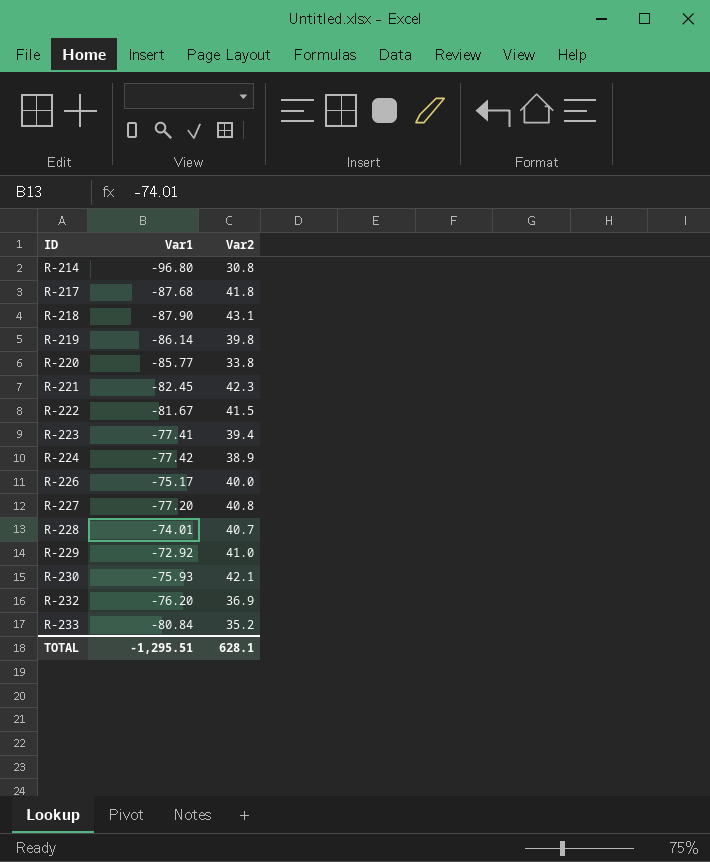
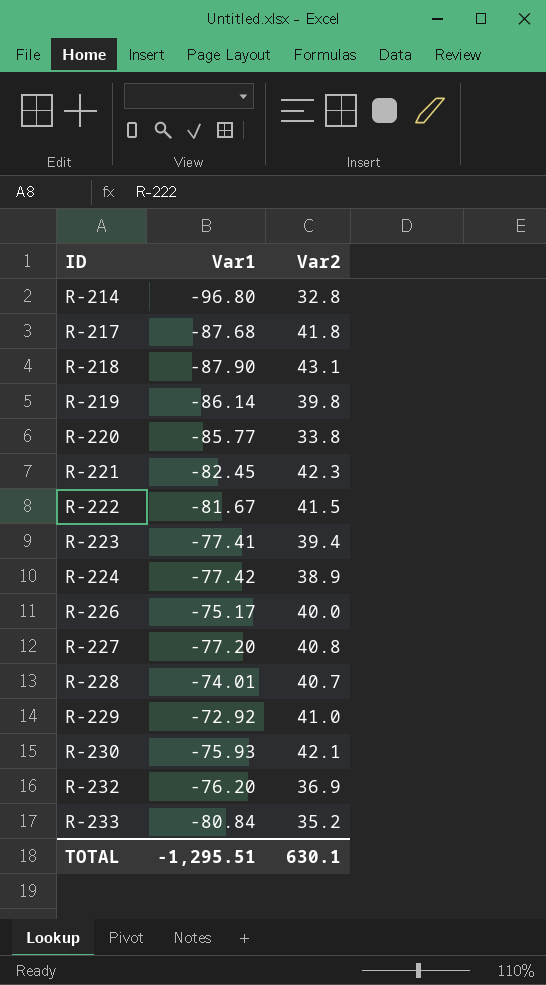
R-214 | Var2: 30.8 -> 32.8
TOTAL | Var2: 628.1 -> 630.1

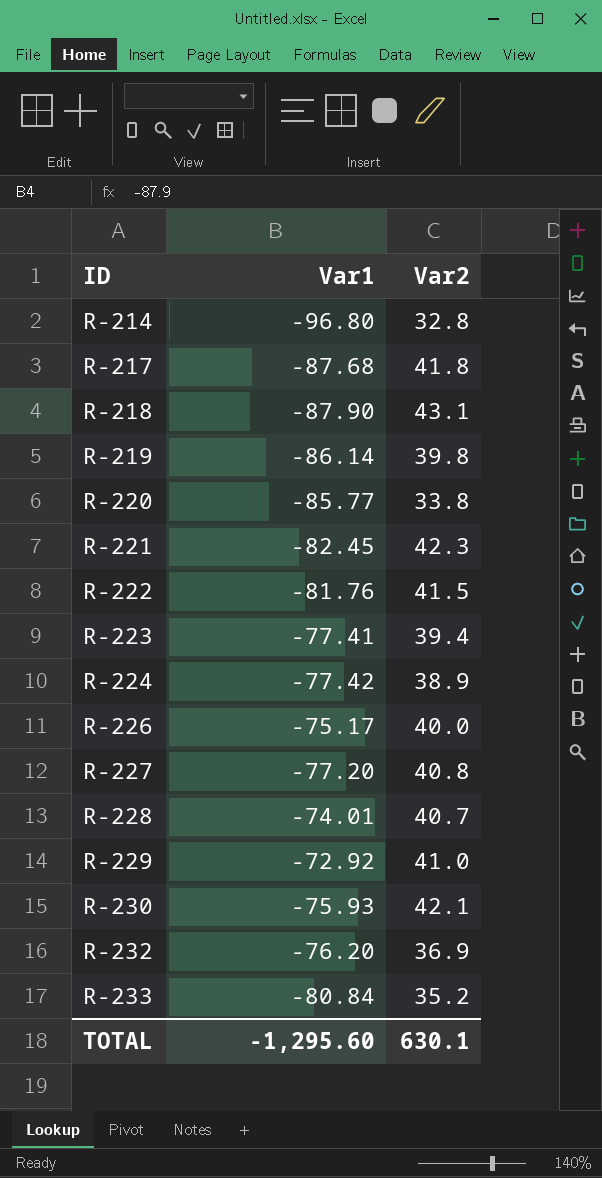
R-222 | Var1: -81.67 -> -81.76
TOTAL | Var1: -1,295.51 -> -1,295.60

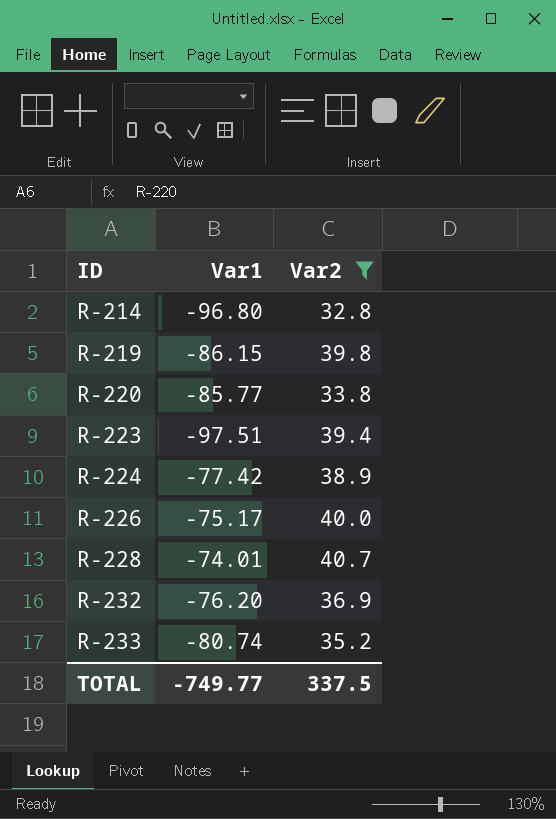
filter: none -> Var2 <= 40.7
R-219 | Var1: -86.14 -> -86.15
R-223 | Var1: -77.41 -> -97.51
R-233 | Var1: -80.84 -> -80.74
TOTAL | Var1: -1,295.60 -> -749.77
TOTAL | Var2: 630.1 -> 337.5

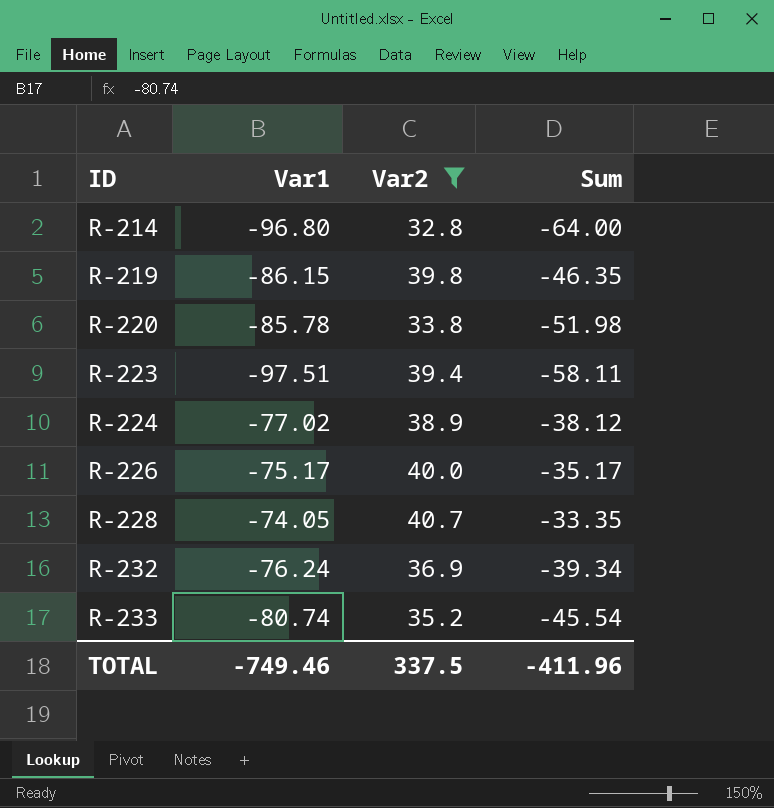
column Sum | formula: none -> [Var1] + [Var2]
R-220 | Var1: -85.77 -> -85.78
R-224 | Var1: -77.42 -> -77.02
R-228 | Var1: -74.01 -> -74.05
R-232 | Var1: -76.20 -> -76.24
TOTAL | Var1: -749.77 -> -749.46

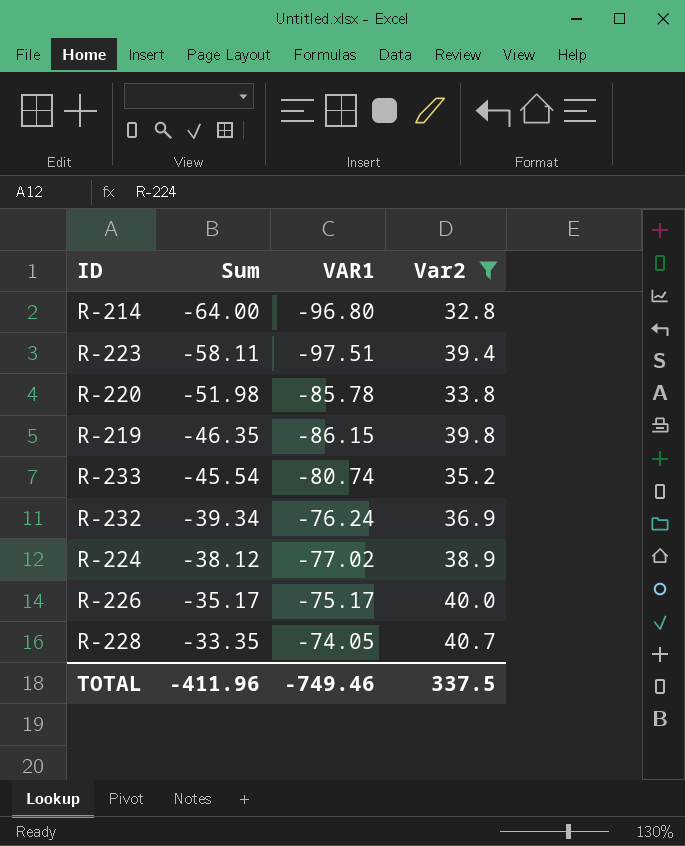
row order: ID ascending -> Sum ascending
column Sum | position: 4 -> 2
column name: Var1 -> VAR1

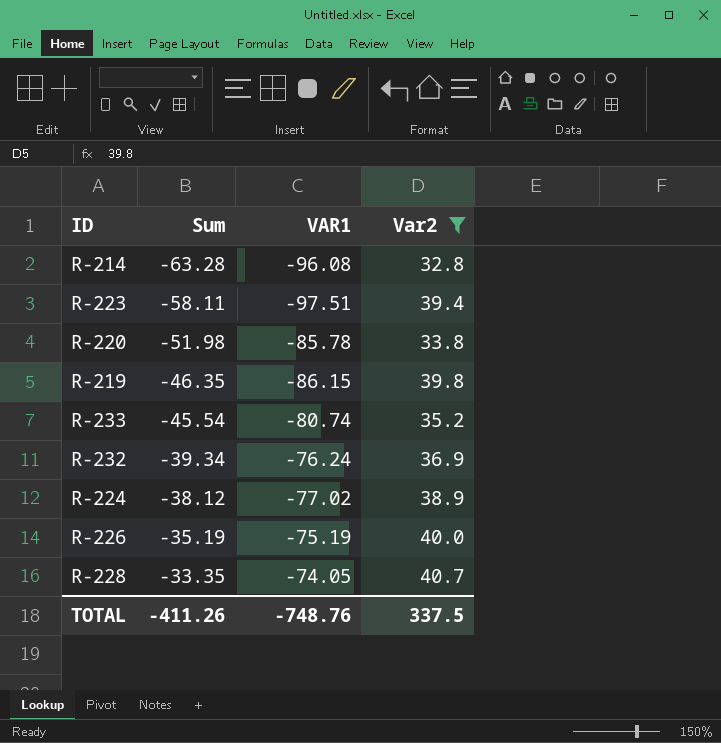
R-214 | Sum: -64.00 -> -63.28
R-214 | VAR1: -96.80 -> -96.08
R-226 | Sum: -35.17 -> -35.19
R-226 | VAR1: -75.17 -> -75.19
TOTAL | Sum: -411.96 -> -411.26
TOTAL | VAR1: -749.46 -> -748.76

